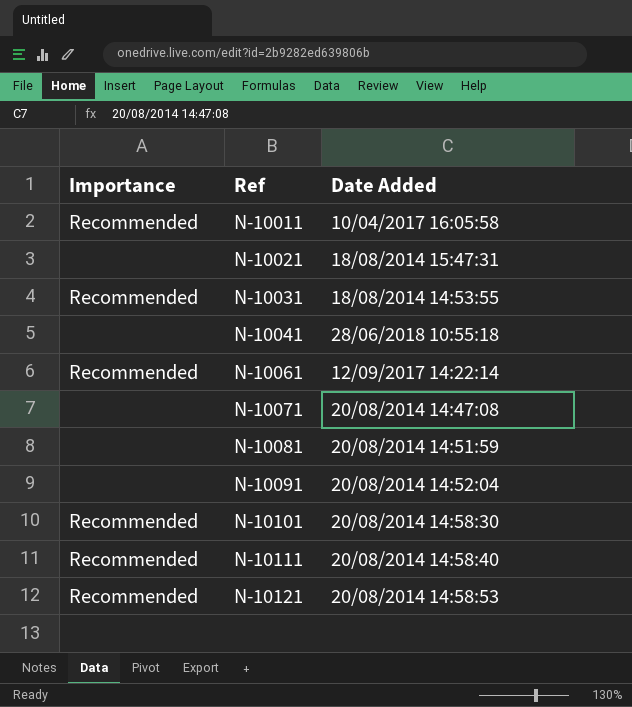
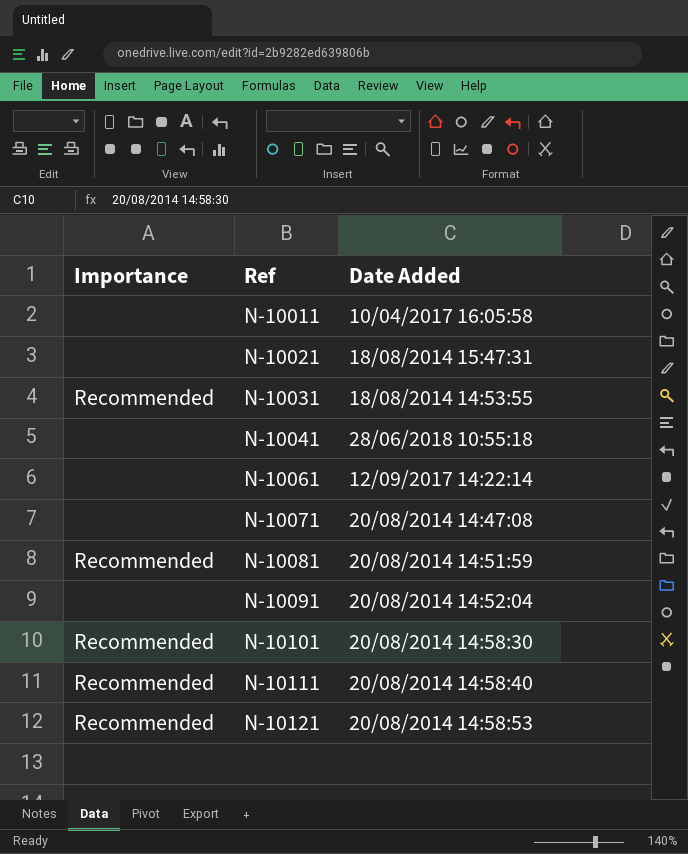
N-10011 | Importance: Recommended -> none
N-10061 | Importance: Recommended -> none
N-10081 | Importance: none -> Recommended

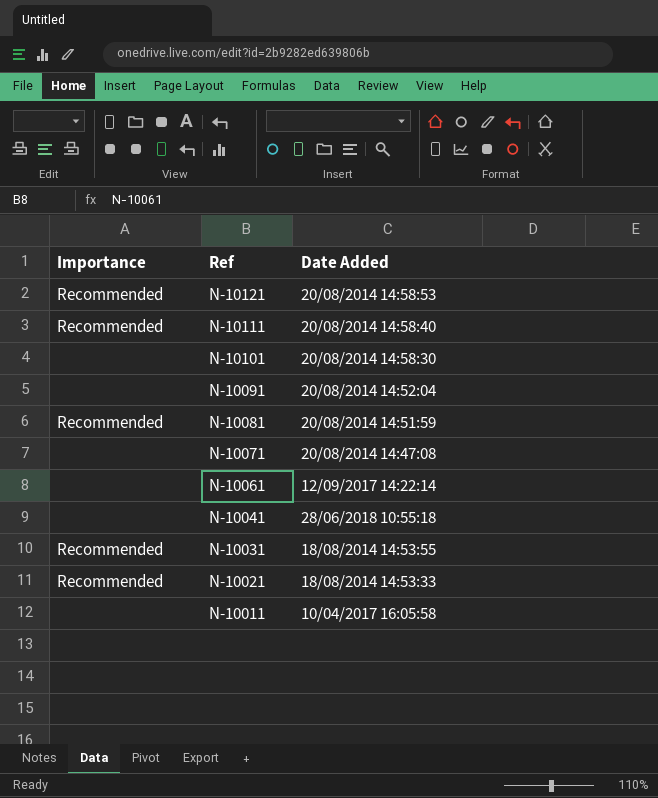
row order: Ref ascending -> Ref descending
N-10101 | Importance: Recommended -> none
N-10021 | Importance: none -> Recommended
N-10021 | Date Added: 18/08/2014 15:47:31 -> 18/08/2014 14:53:33

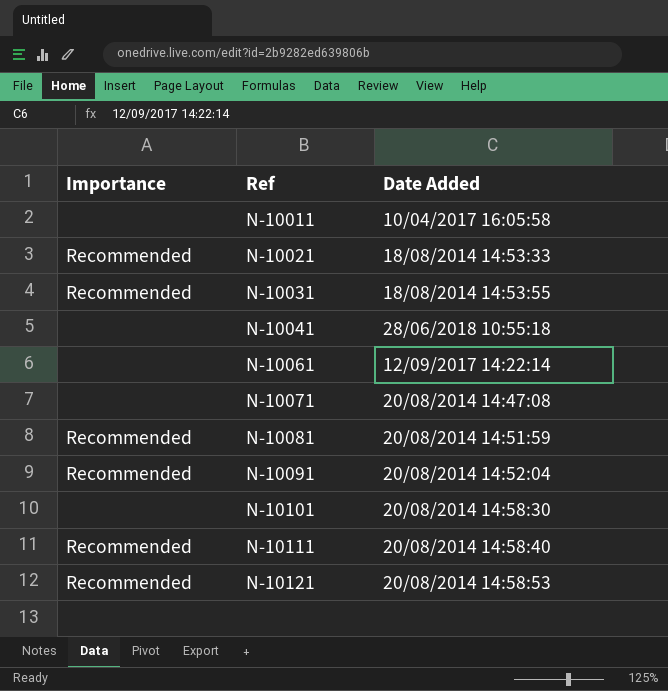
row order: Ref descending -> Ref ascending
N-10091 | Importance: none -> Recommended

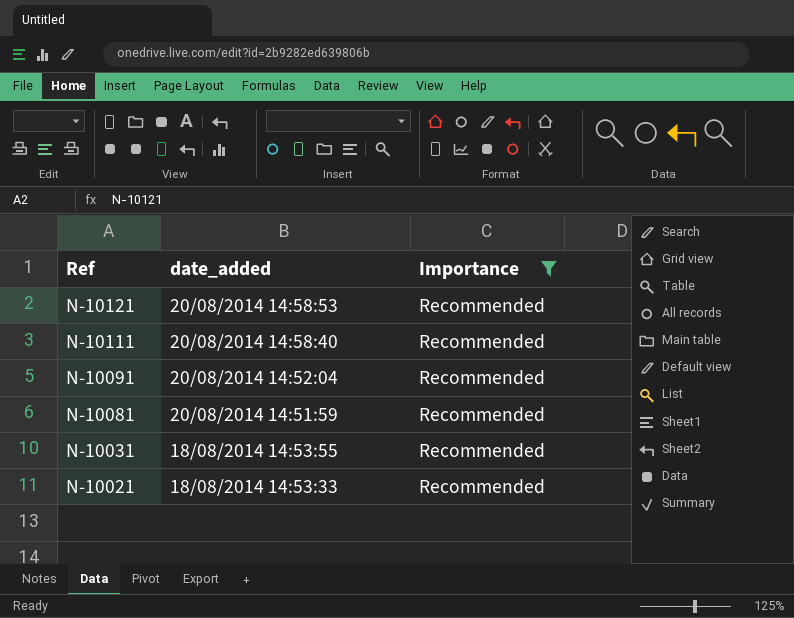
filter: none -> Importance = Recommended
row order: Ref ascending -> Ref descending
column name: Date Added -> date_added
column Importance | position: 1 -> 3

